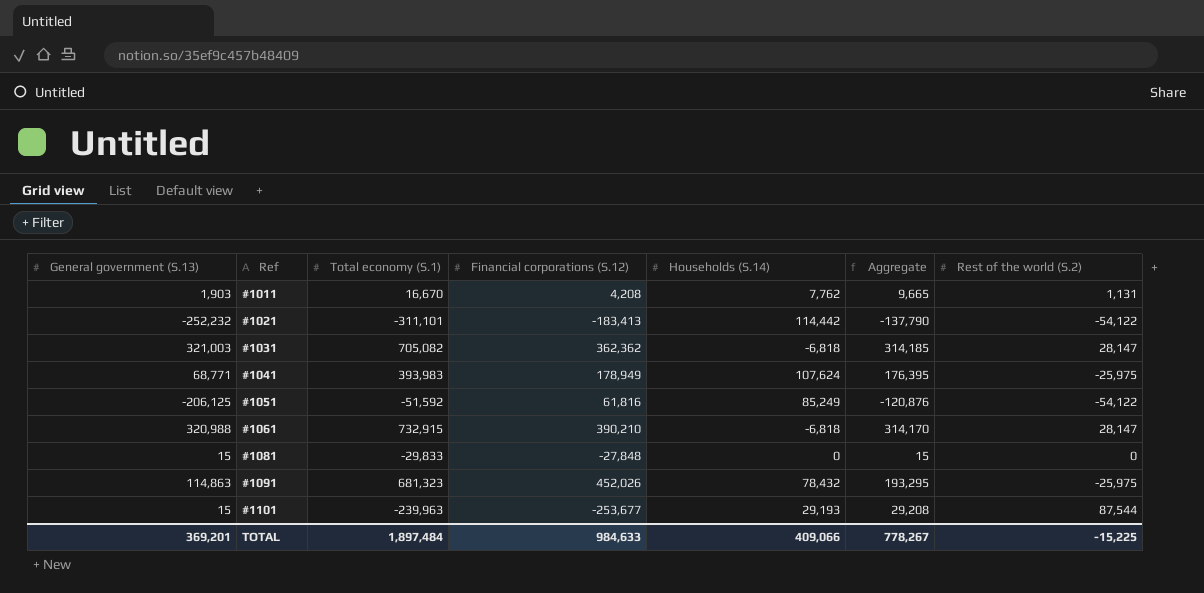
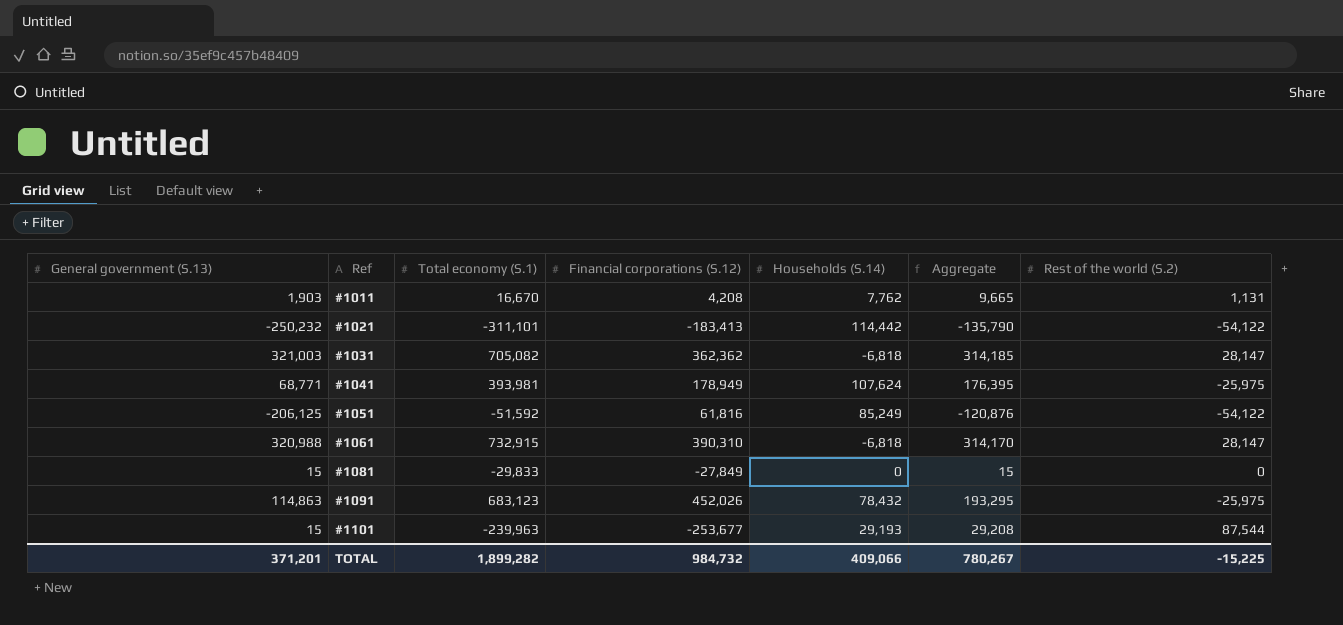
#1021 | General government (S.13): -252,232 -> -250,232
#1021 | Aggregate: -137,790 -> -135,790
#1041 | Total economy (S.1): 393,983 -> 393,981
#1061 | Financial corporations (S.12): 390,210 -> 390,310
#1081 | Financial corporations (S.12): -27,848 -> -27,849
#1091 | Total economy (S.1): 681,323 -> 683,123
TOTAL | General government (S.13): 369,201 -> 371,201
TOTAL | Total economy (S.1): 1,897,484 -> 1,899,282
TOTAL | Financial corporations (S.12): 984,633 -> 984,732
TOTAL | Aggregate: 778,267 -> 780,267

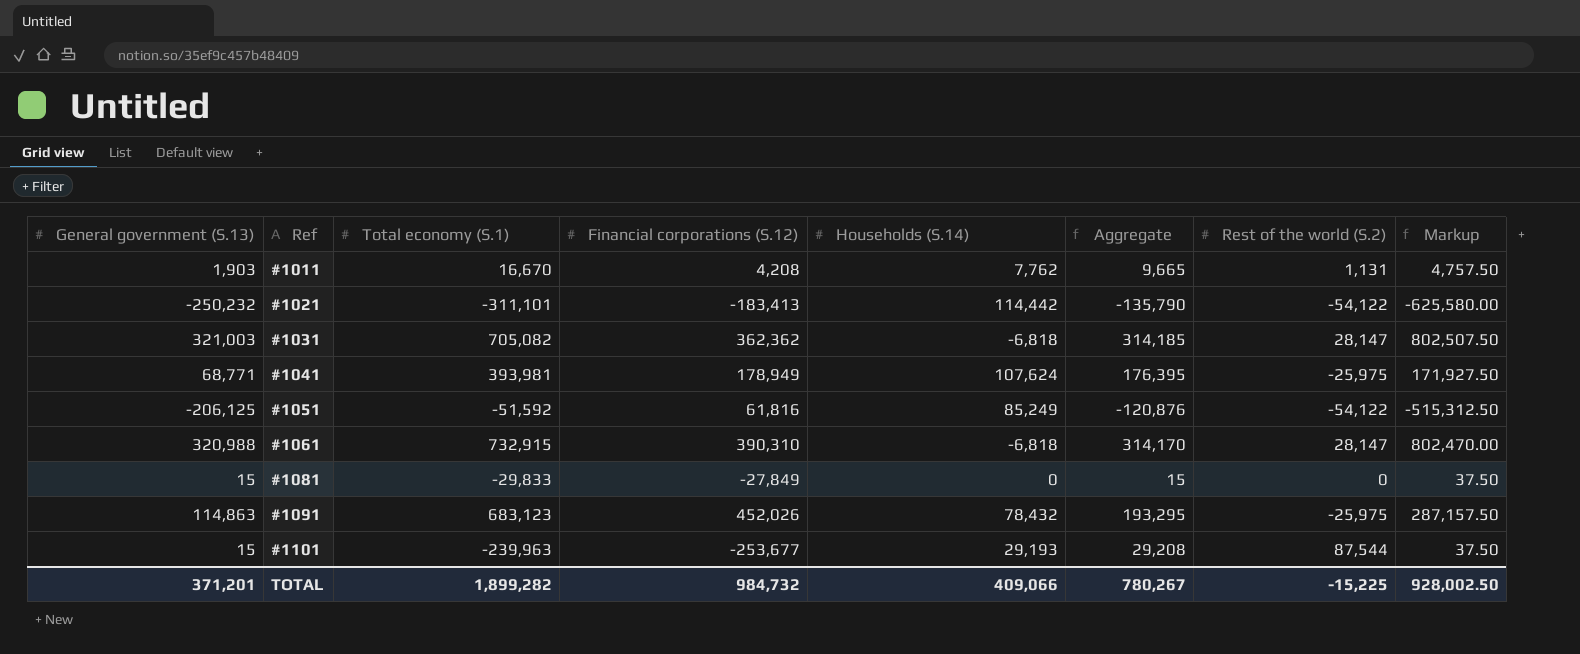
column Markup | formula: none -> [General government (S.13)] * 2.5

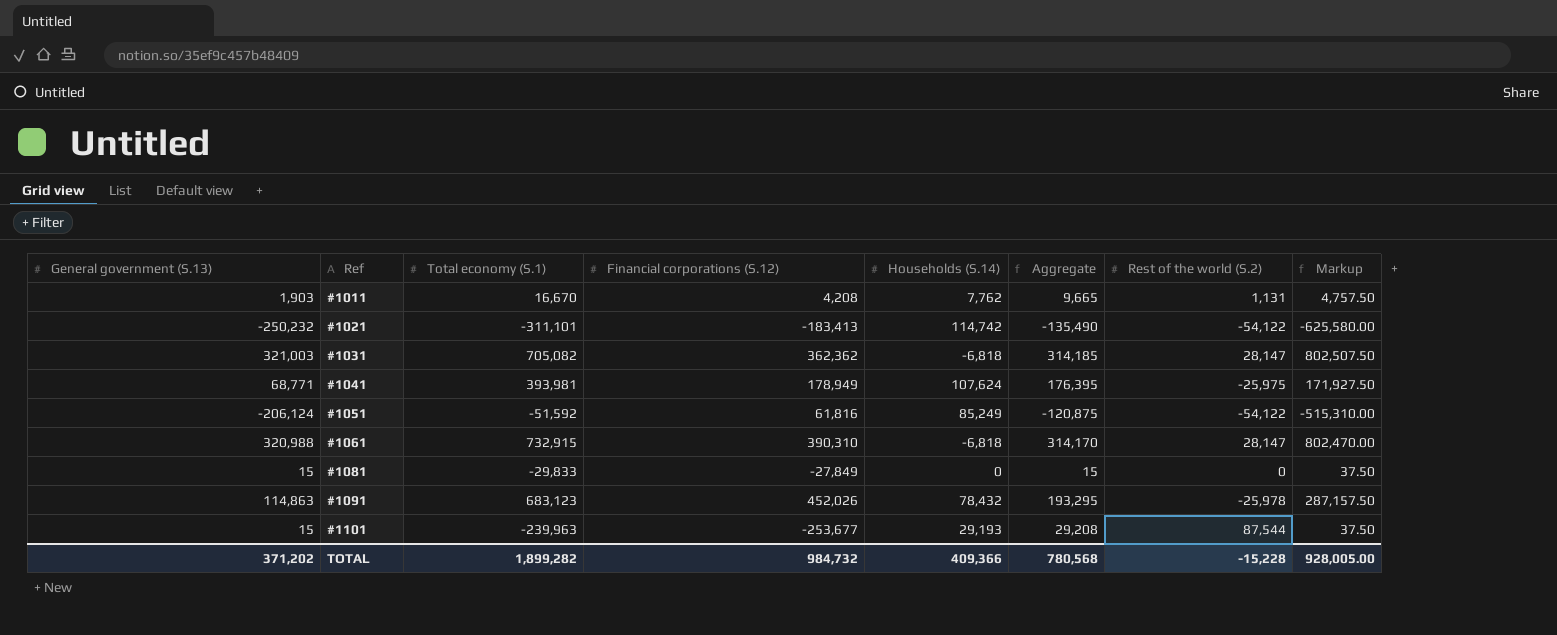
#1021 | Households (S.14): 114,442 -> 114,742
#1021 | Aggregate: -135,790 -> -135,490
#1051 | General government (S.13): -206,125 -> -206,124
#1051 | Aggregate: -120,876 -> -120,875
#1051 | Markup: -515,312.50 -> -515,310.00
#1091 | Rest of the world (S.2): -25,975 -> -25,978
TOTAL | General government (S.13): 371,201 -> 371,202
TOTAL | Households (S.14): 409,066 -> 409,366
TOTAL | Aggregate: 780,267 -> 780,568
TOTAL | Rest of the world (S.2): -15,225 -> -15,228
TOTAL | Markup: 928,002.50 -> 928,005.00

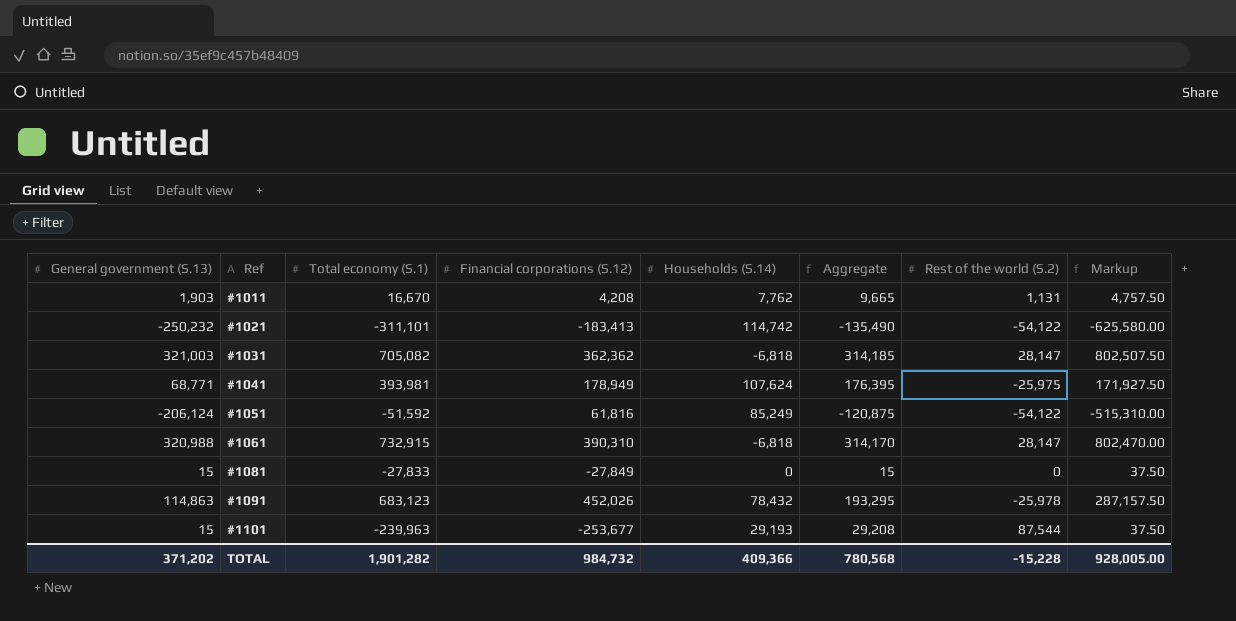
#1081 | Total economy (S.1): -29,833 -> -27,833
TOTAL | Total economy (S.1): 1,899,282 -> 1,901,282

